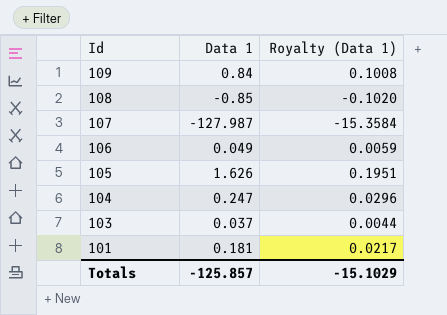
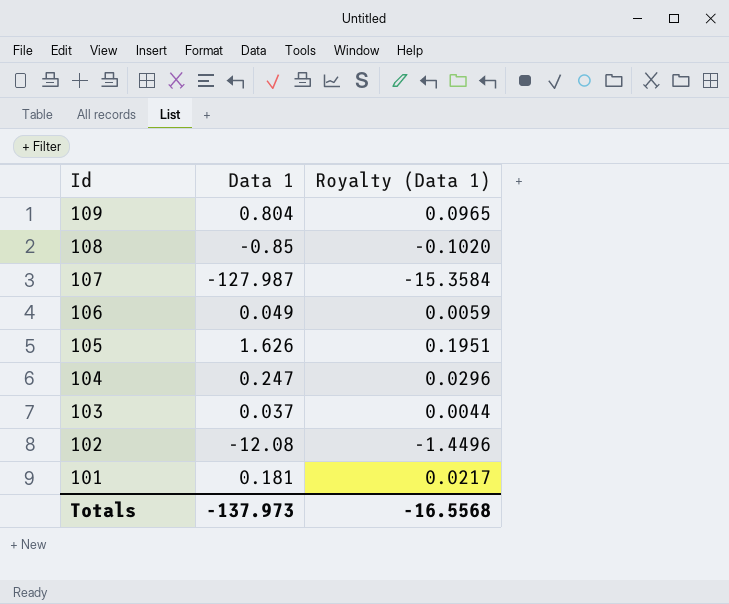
109 | Data 1: 0.84 -> 0.804
109 | Royalty (Data 1): 0.1008 -> 0.0965
row 102: none -> -12.08 | -1.4496
Totals | Data 1: -125.857 -> -137.973
Totals | Royalty (Data 1): -15.1029 -> -16.5568

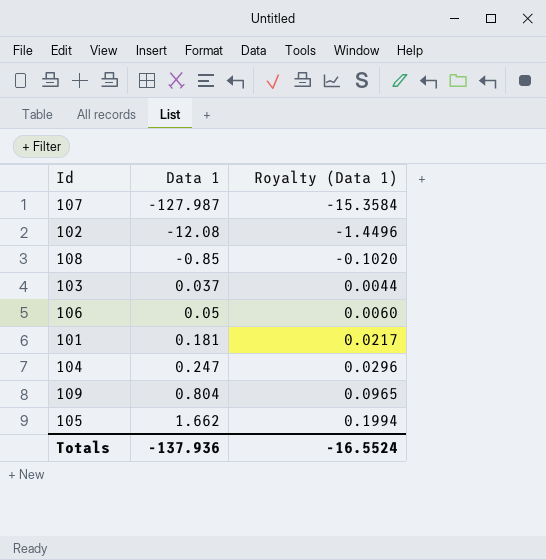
row order: Id descending -> Data 1 ascending
106 | Data 1: 0.049 -> 0.05
106 | Royalty (Data 1): 0.0059 -> 0.0060
105 | Data 1: 1.626 -> 1.662
105 | Royalty (Data 1): 0.1951 -> 0.1994
Totals | Data 1: -137.973 -> -137.936
Totals | Royalty (Data 1): -16.5568 -> -16.5524

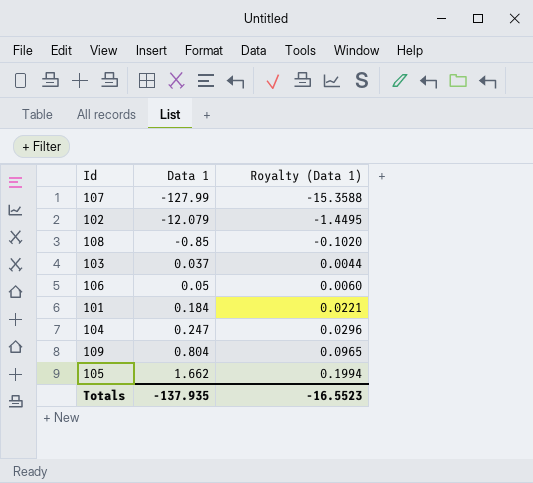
107 | Data 1: -127.987 -> -127.99
107 | Royalty (Data 1): -15.3584 -> -15.3588
102 | Data 1: -12.08 -> -12.079
102 | Royalty (Data 1): -1.4496 -> -1.4495
101 | Data 1: 0.181 -> 0.184
101 | Royalty (Data 1): 0.0217 -> 0.0221
Totals | Data 1: -137.936 -> -137.935
Totals | Royalty (Data 1): -16.5524 -> -16.5523

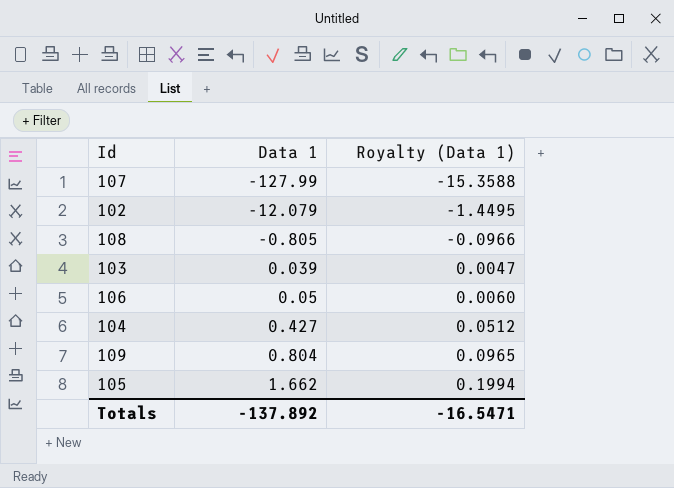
row 101: 0.184 | 0.0221 -> none
108 | Data 1: -0.85 -> -0.805
108 | Royalty (Data 1): -0.1020 -> -0.0966
103 | Data 1: 0.037 -> 0.039
103 | Royalty (Data 1): 0.0044 -> 0.0047
104 | Data 1: 0.247 -> 0.427
104 | Royalty (Data 1): 0.0296 -> 0.0512
Totals | Data 1: -137.935 -> -137.892
Totals | Royalty (Data 1): -16.5523 -> -16.5471

